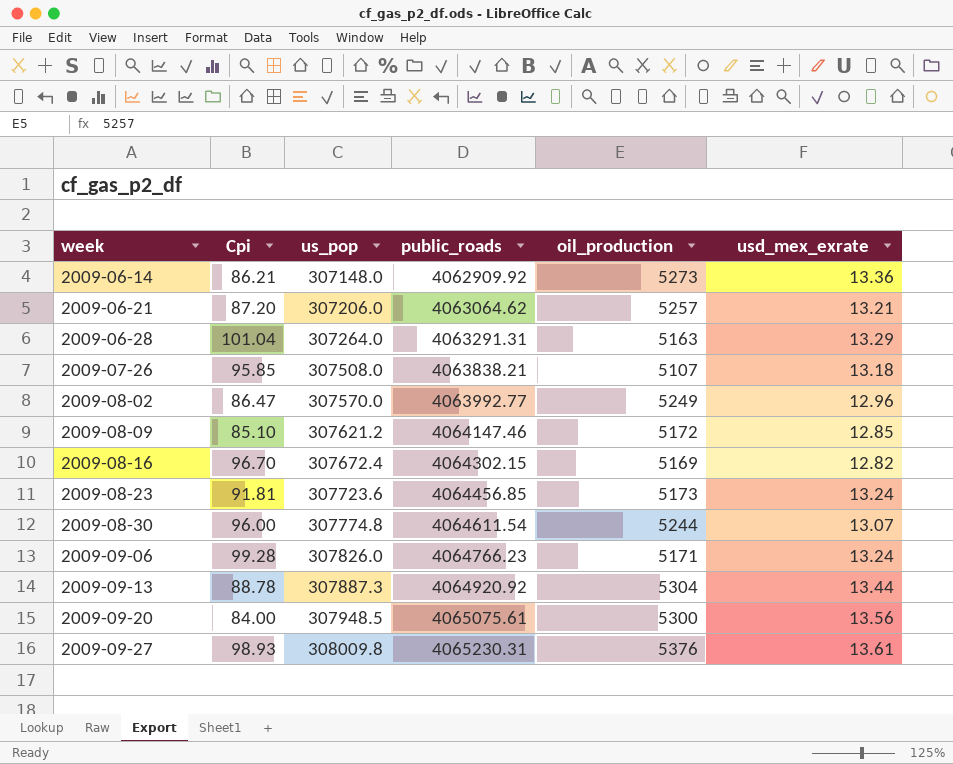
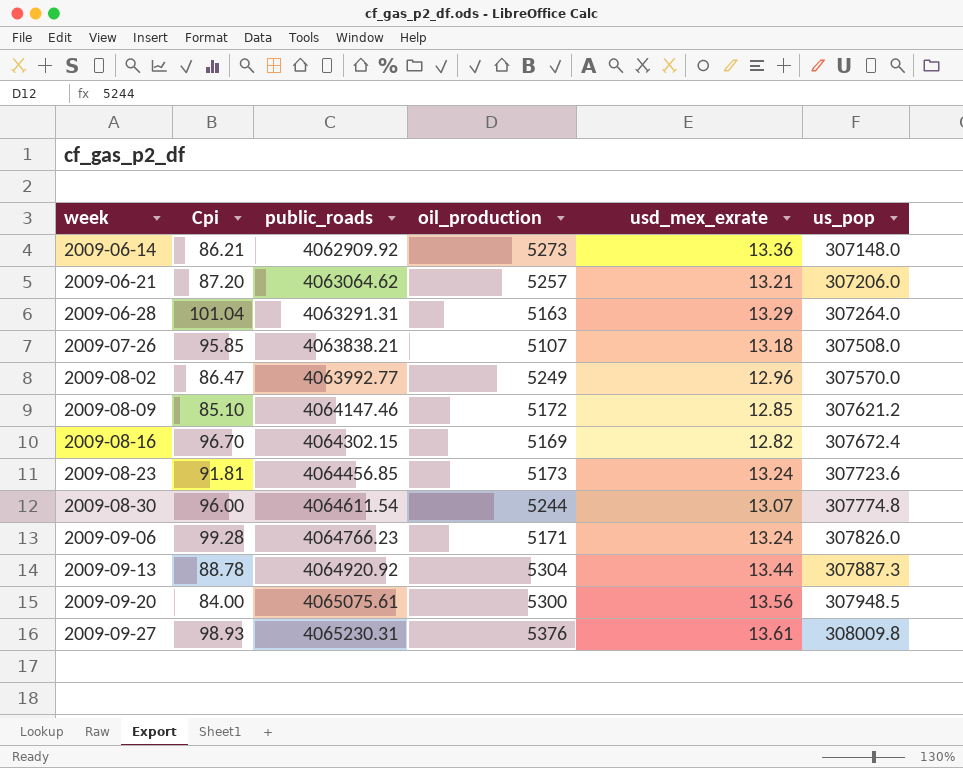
column us_pop | position: 3 -> 6

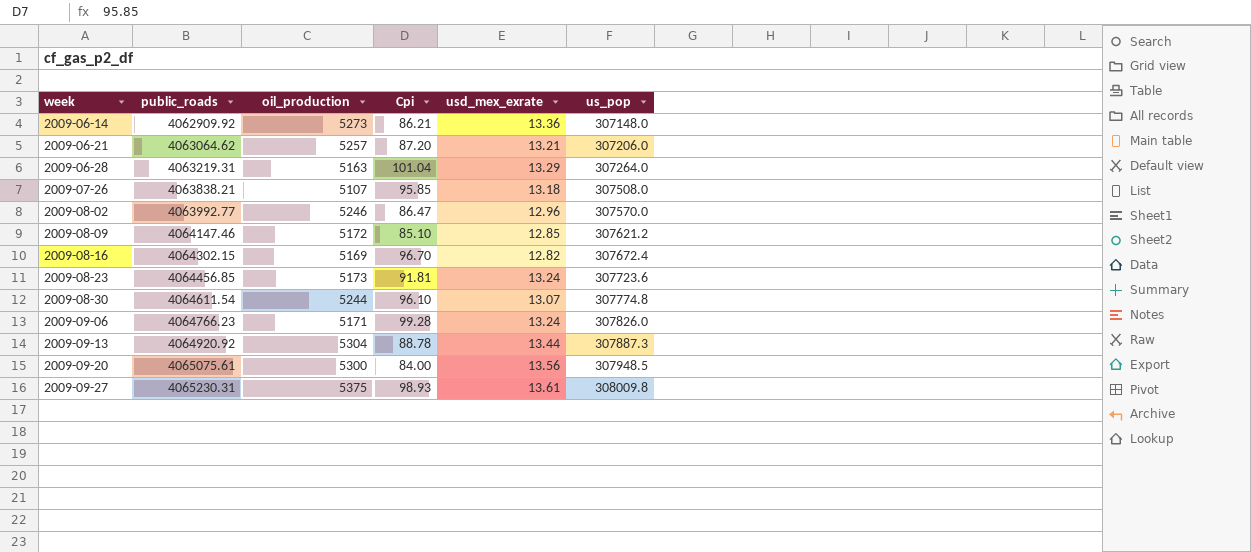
column Cpi | position: 2 -> 4
2009-06-28 | public_roads: 4063291.31 -> 4063219.31
2009-08-02 | oil_production: 5249 -> 5246
2009-08-30 | Cpi: 96.00 -> 96.10
2009-09-27 | oil_production: 5376 -> 5375

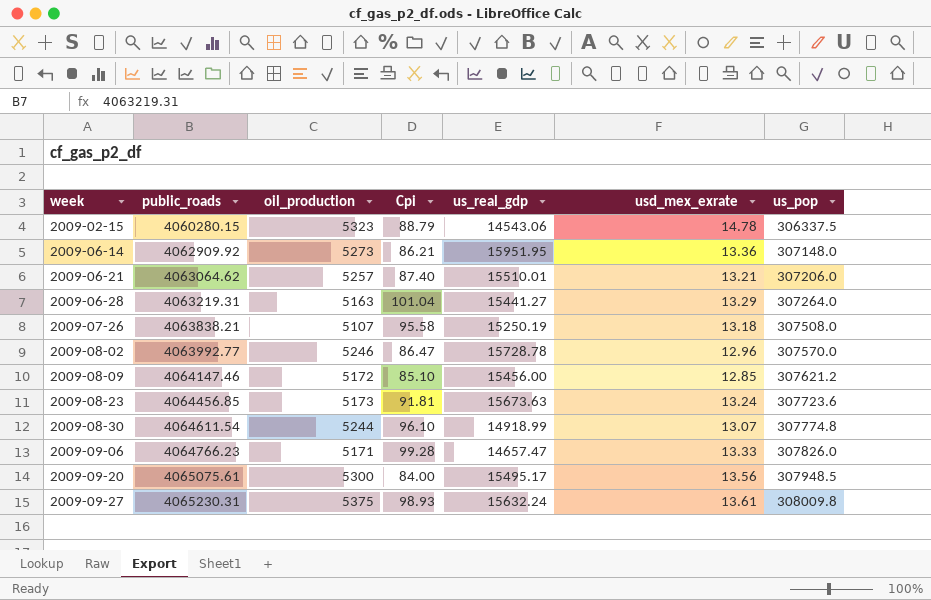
column us_real_gdp | position: none -> 5
row 2009-08-16: 4064302.15 | 5169 | 96.70 | 12.82 | 307672.4 -> none
row 2009-09-13: 4064920.92 | 5304 | 88.78 | 13.44 | 307887.3 -> none
row 2009-02-15: none -> 4060280.15 | 5323 | 88.79 | 14543.06 | 14.78 | 306337.5
2009-06-21 | Cpi: 87.20 -> 87.40
2009-07-26 | Cpi: 95.85 -> 95.58
2009-09-06 | usd_mex_exrate: 13.24 -> 13.33

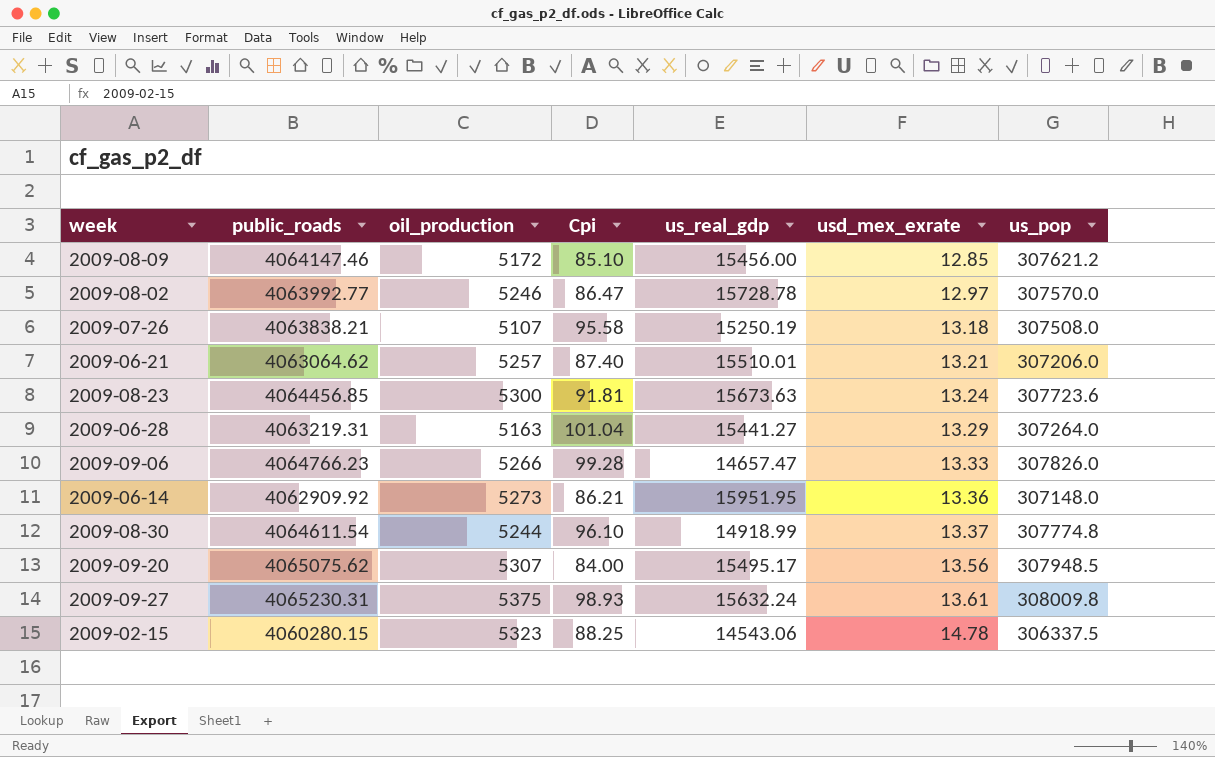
row order: week ascending -> usd_mex_exrate ascending
2009-08-02 | usd_mex_exrate: 12.96 -> 12.97
2009-08-23 | oil_production: 5173 -> 5300
2009-09-06 | oil_production: 5171 -> 5266
2009-08-30 | usd_mex_exrate: 13.07 -> 13.37
2009-09-20 | public_roads: 4065075.61 -> 4065075.62
2009-09-20 | oil_production: 5300 -> 5307
2009-02-15 | Cpi: 88.79 -> 88.25

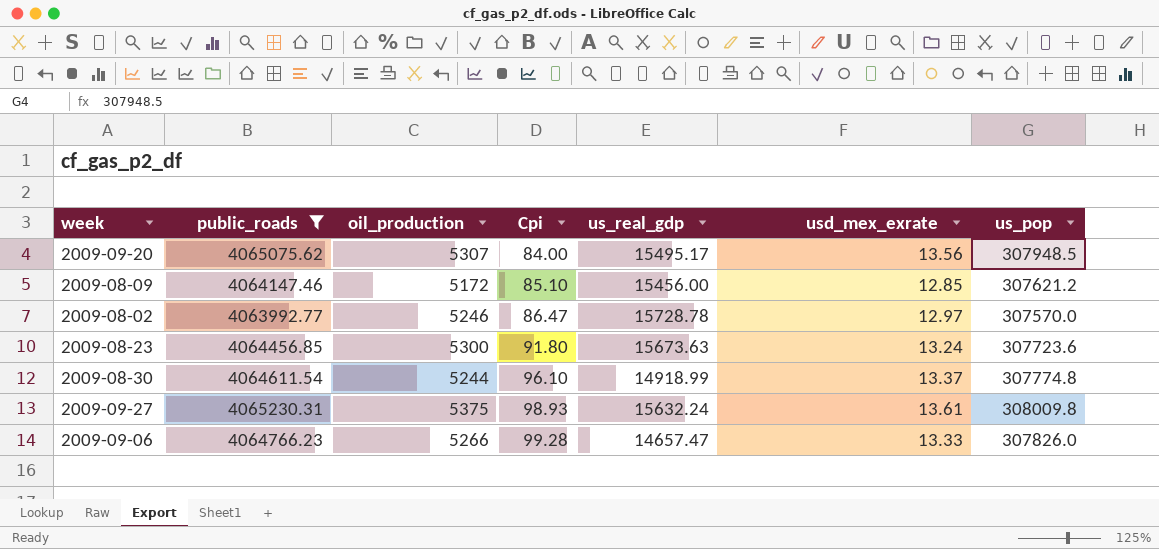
filter: none -> public_roads >= 4063992.77
row order: usd_mex_exrate ascending -> Cpi ascending
2009-08-23 | Cpi: 91.81 -> 91.80

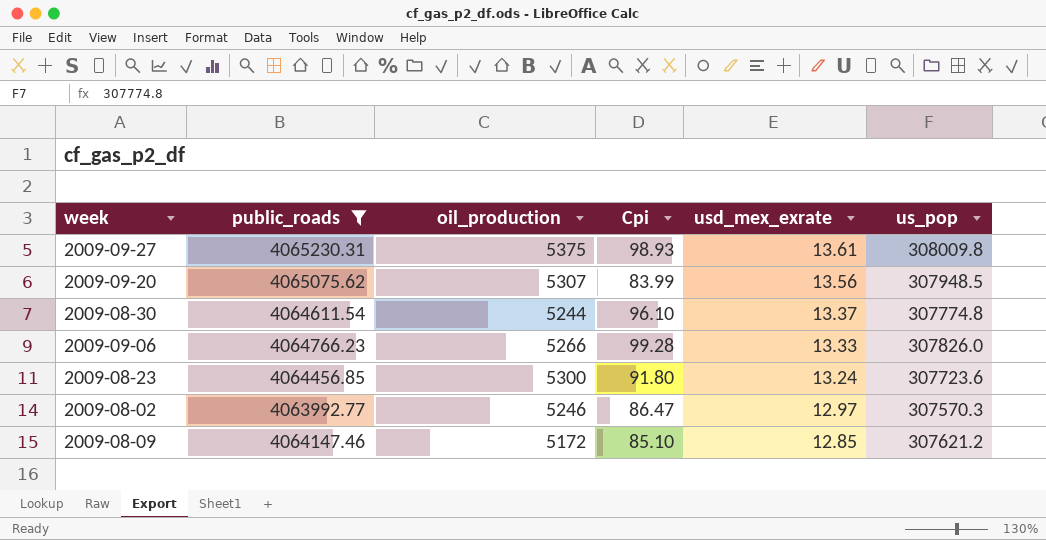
row order: Cpi ascending -> usd_mex_exrate descending
column us_real_gdp | position: 5 -> none
2009-09-20 | Cpi: 84.00 -> 83.99
2009-08-02 | us_pop: 307570.0 -> 307570.3

